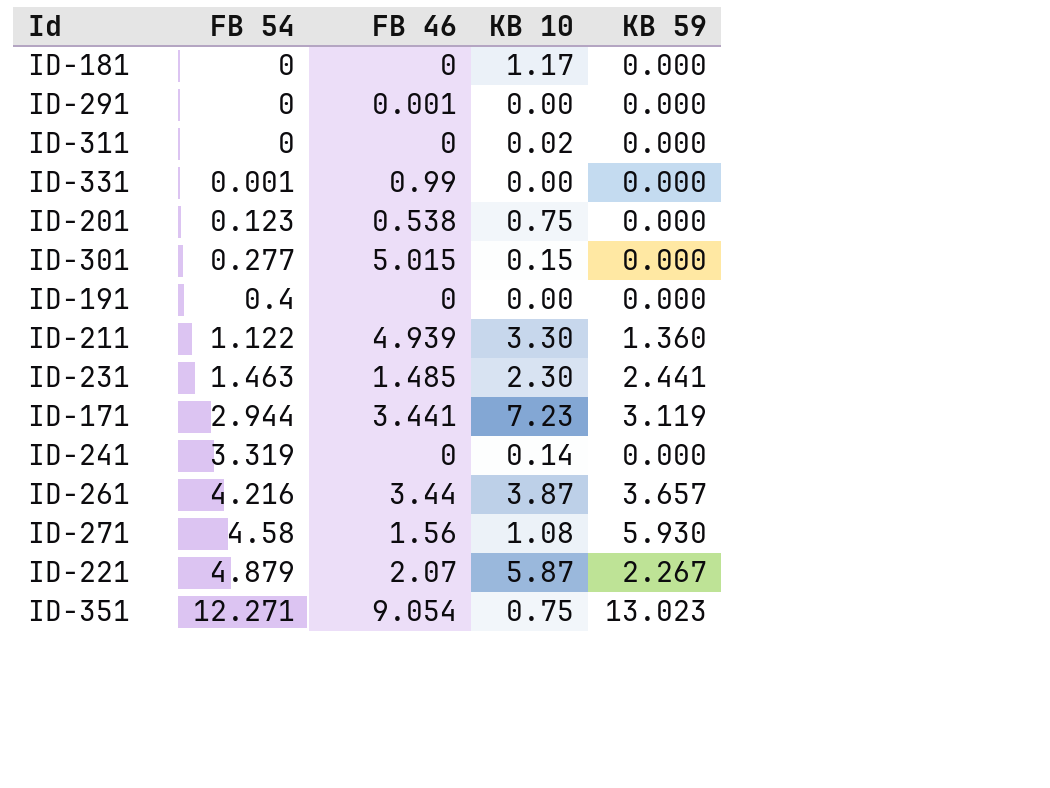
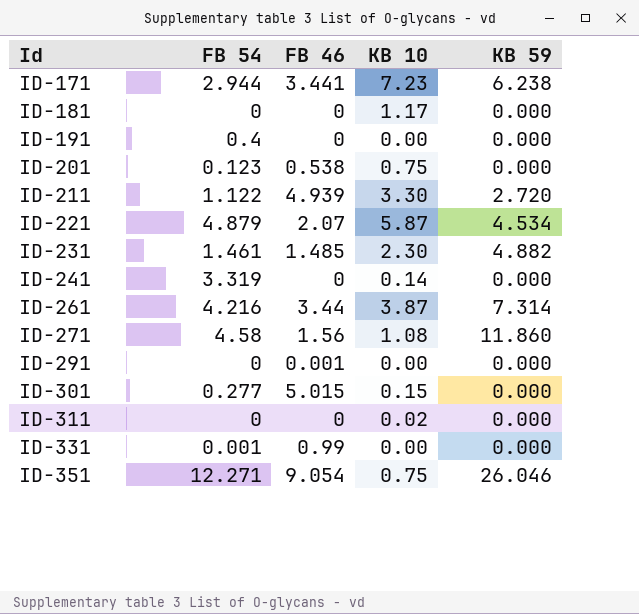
row order: FB 54 ascending -> Id ascending
ID-171 | KB 59: 3.119 -> 6.238
ID-211 | KB 59: 1.360 -> 2.720
ID-221 | KB 59: 2.267 -> 4.534
ID-231 | FB 54: 1.463 -> 1.461
ID-231 | KB 59: 2.441 -> 4.882
ID-261 | KB 59: 3.657 -> 7.314
ID-271 | KB 59: 5.930 -> 11.860
ID-351 | KB 59: 13.023 -> 26.046

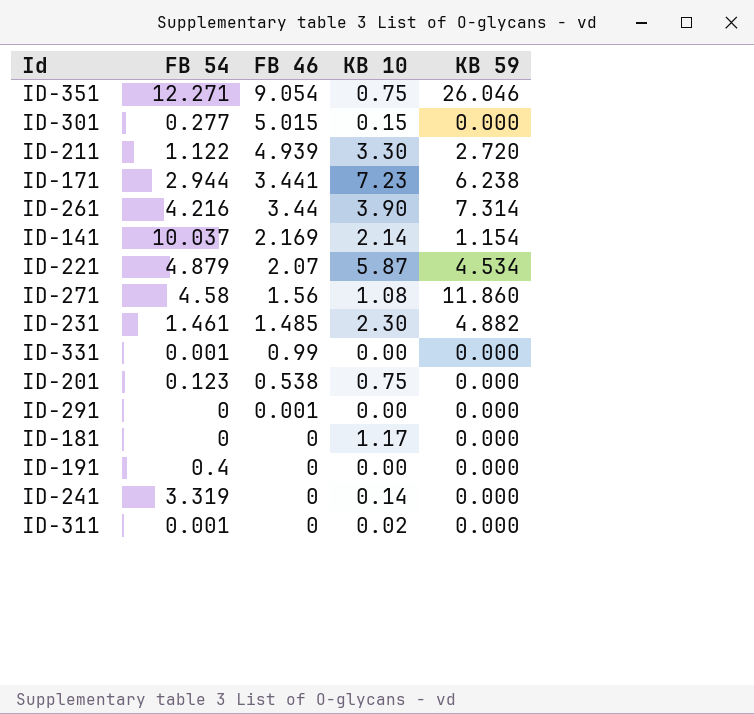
row order: Id ascending -> FB 46 descending
ID-261 | KB 10: 3.87 -> 3.90
row ID-141: none -> 10.037 | 2.169 | 2.14 | 1.154
ID-311 | FB 54: 0 -> 0.001

